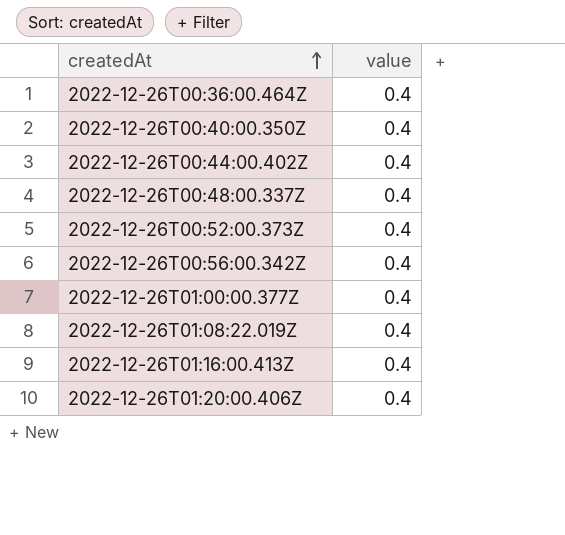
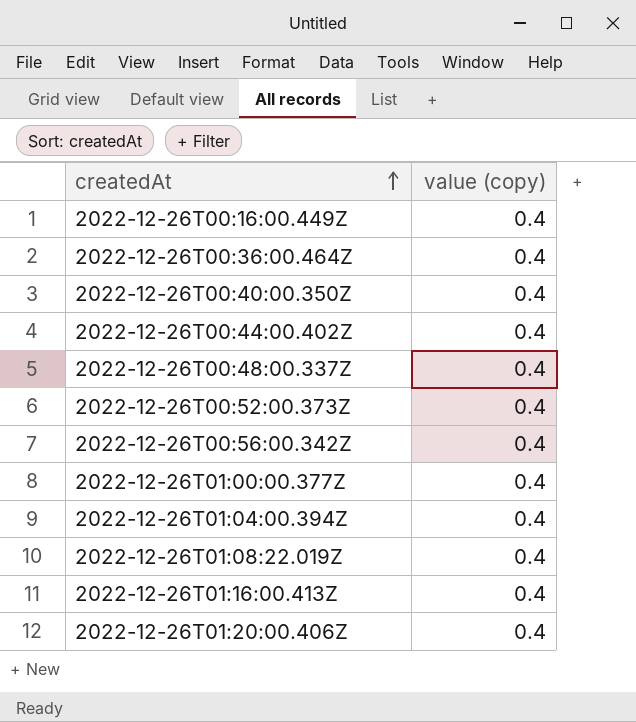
column name: value -> value (copy)
row 2022-12-26T00:16:00.449Z: none -> 0.4
row 2022-12-26T01:04:00.394Z: none -> 0.4

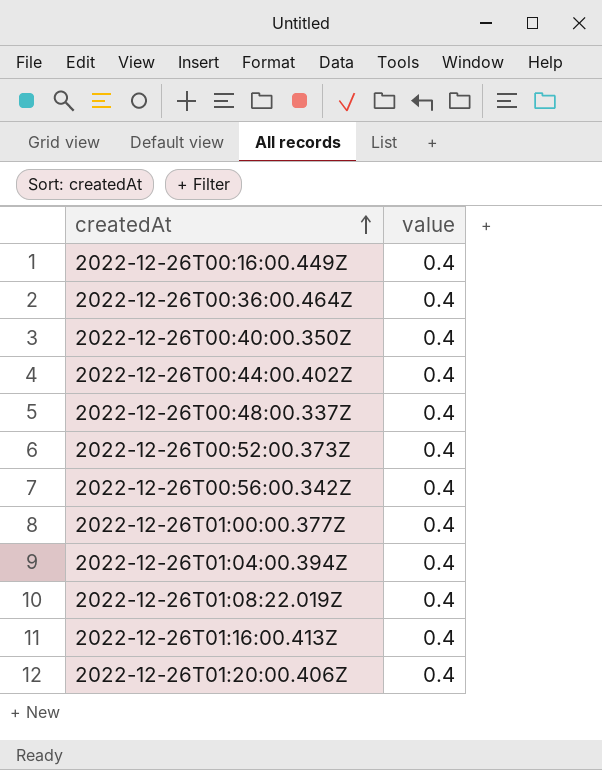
column name: value (copy) -> value

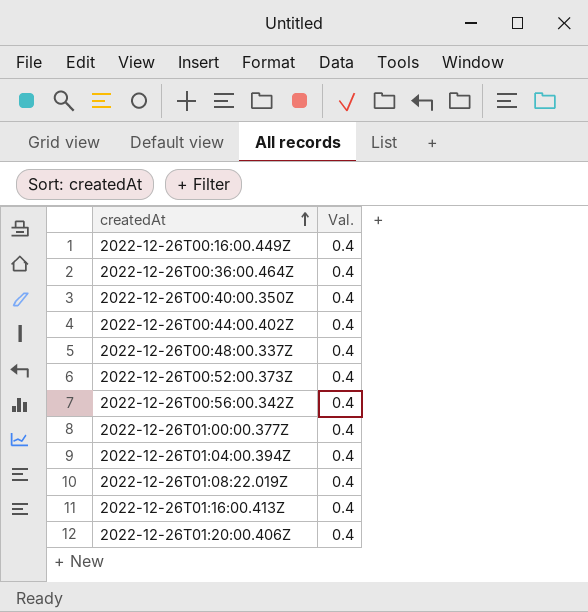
column name: value -> Val.

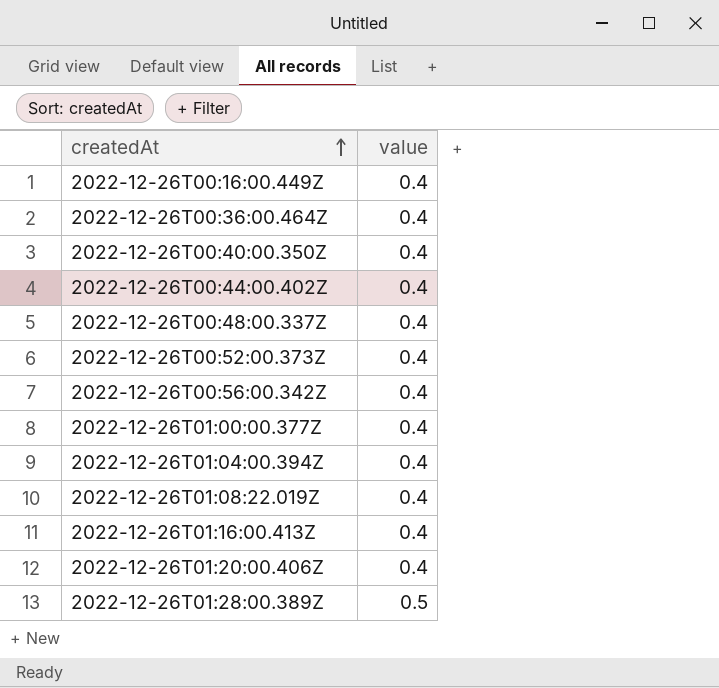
column name: Val. -> value
row 2022-12-26T01:28:00.389Z: none -> 0.5

